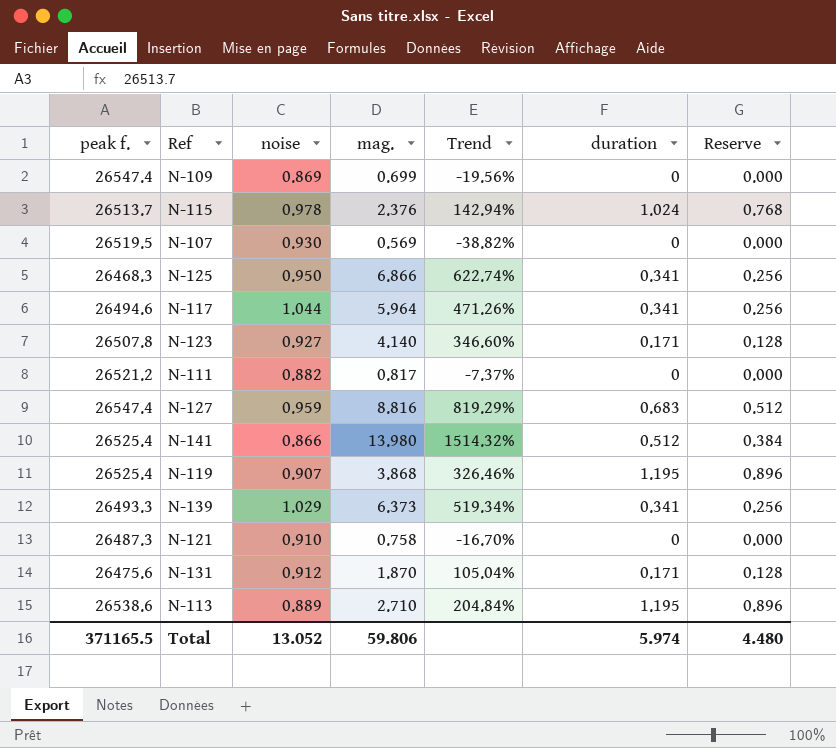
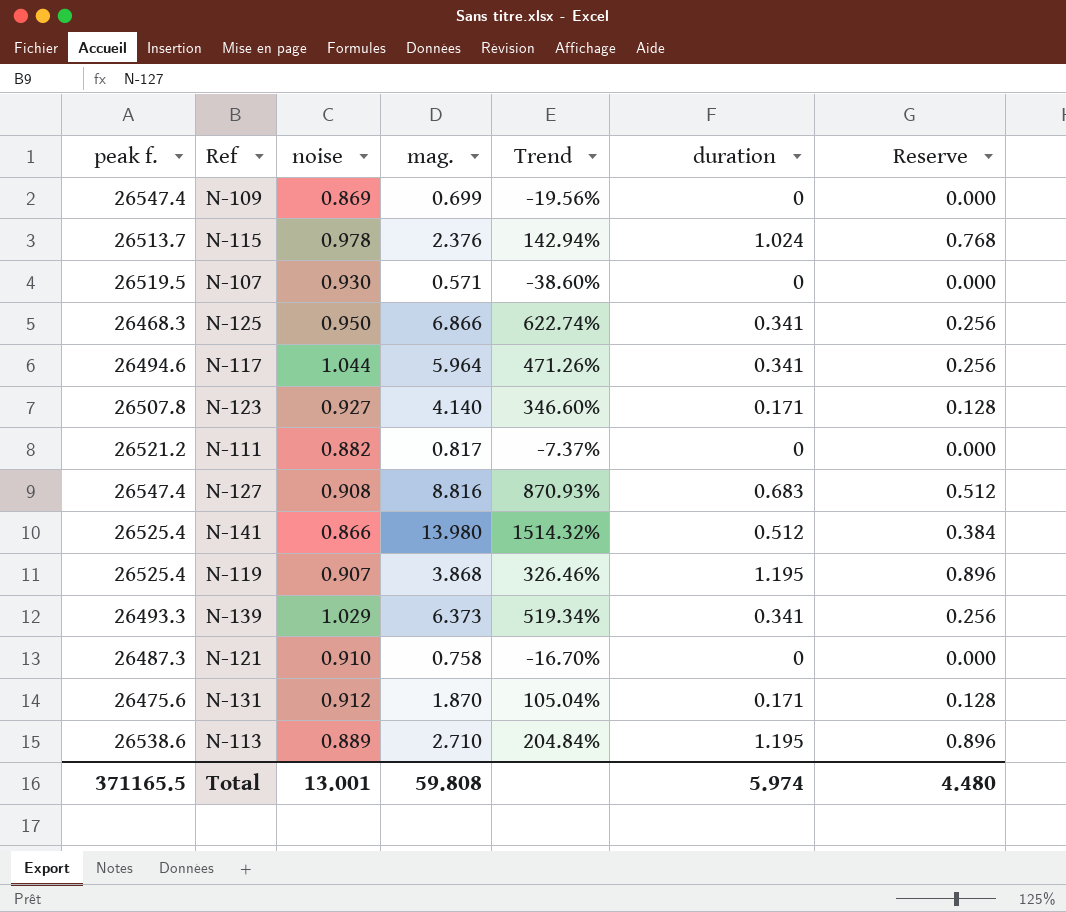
N-107 | mag.: 0.569 -> 0.571
N-107 | Trend: -38.82% -> -38.60%
N-127 | noise: 0.959 -> 0.908
N-127 | Trend: 819.29% -> 870.93%
Total | noise: 13.052 -> 13.001
Total | mag.: 59.806 -> 59.808

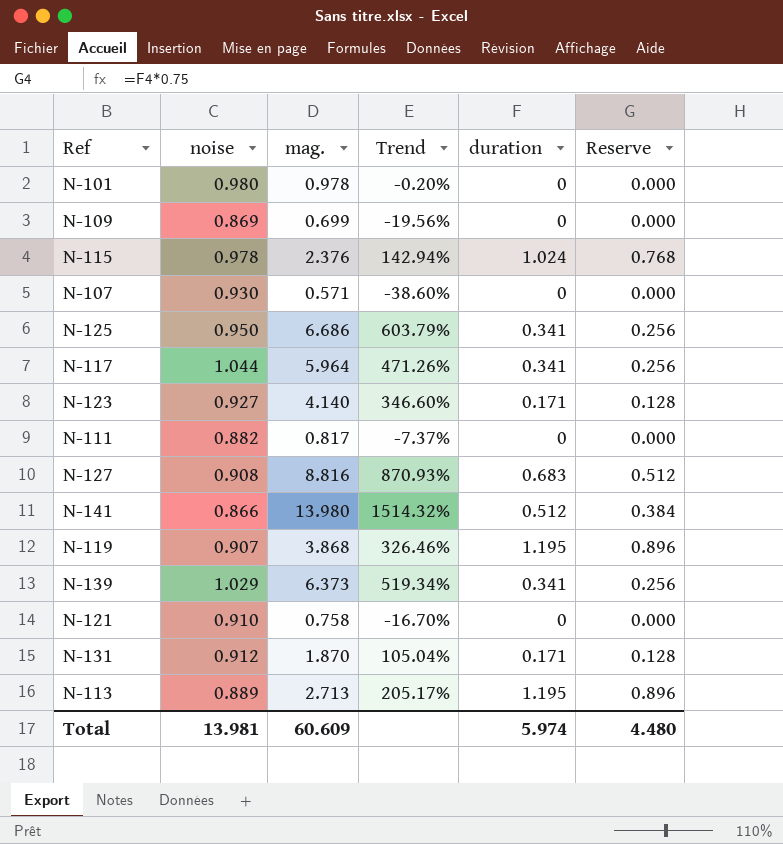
column peak f. | position: 1 -> none
row N-101: none -> 0.980 | 0.978 | -0.20% | 0 | 0.000
N-125 | mag.: 6.866 -> 6.686
N-125 | Trend: 622.74% -> 603.79%
N-113 | mag.: 2.710 -> 2.713
N-113 | Trend: 204.84% -> 205.17%
Total | noise: 13.001 -> 13.981
Total | mag.: 59.808 -> 60.609

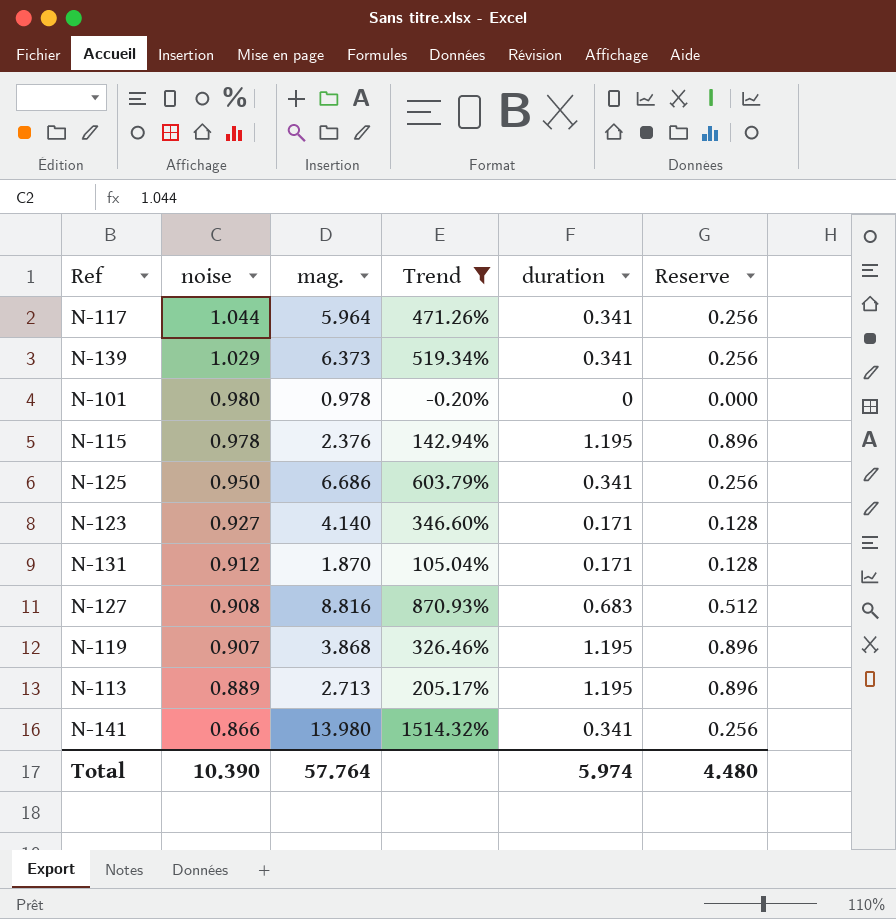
filter: none -> Trend >= -0.20%
row order: none -> noise descending
N-115 | duration: 1.024 -> 1.195
N-115 | Reserve: 0.768 -> 0.896
N-141 | duration: 0.512 -> 0.341
N-141 | Reserve: 0.384 -> 0.256
Total | noise: 13.981 -> 10.390
Total | mag.: 60.609 -> 57.764

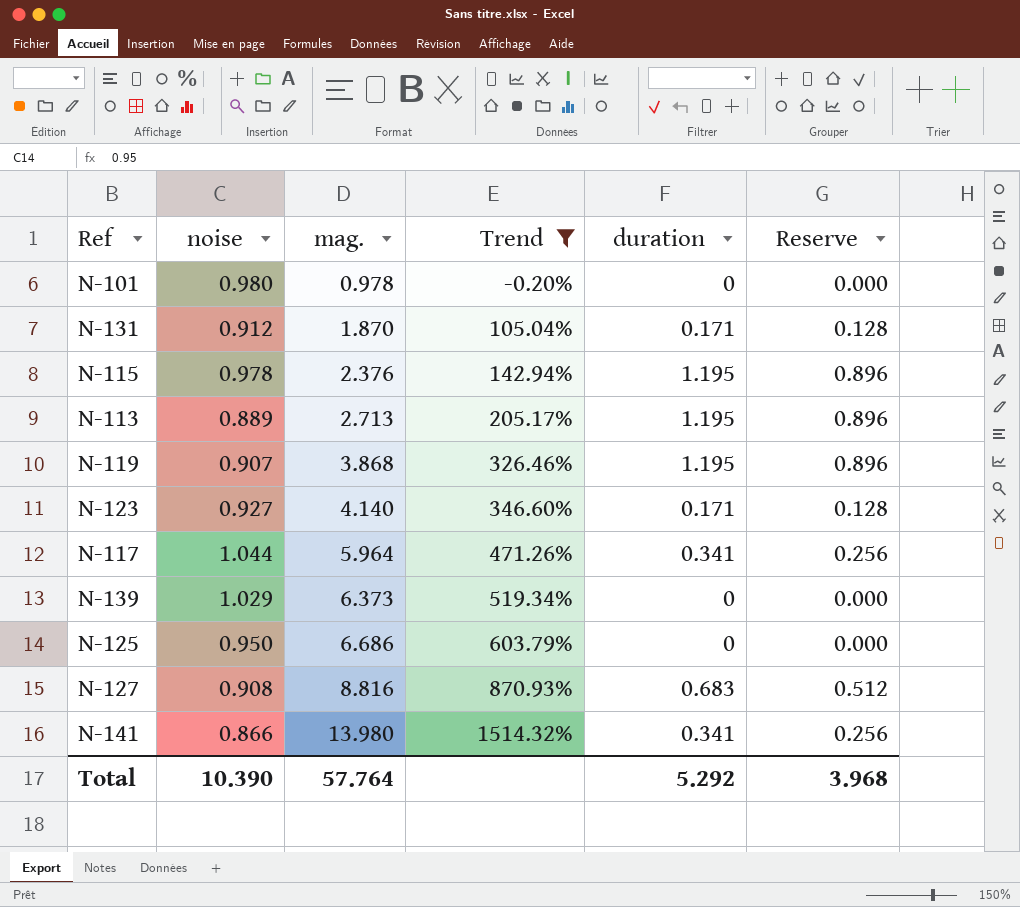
row order: noise descending -> mag. ascending
N-139 | duration: 0.341 -> 0
N-139 | Reserve: 0.256 -> 0.000
N-125 | duration: 0.341 -> 0
N-125 | Reserve: 0.256 -> 0.000
Total | duration: 5.974 -> 5.292
Total | Reserve: 4.480 -> 3.968

